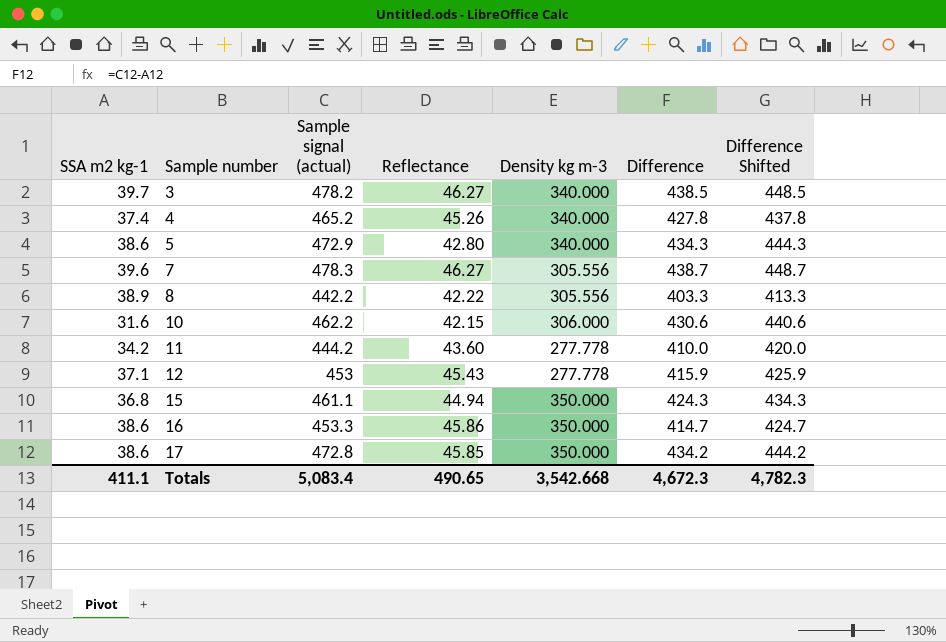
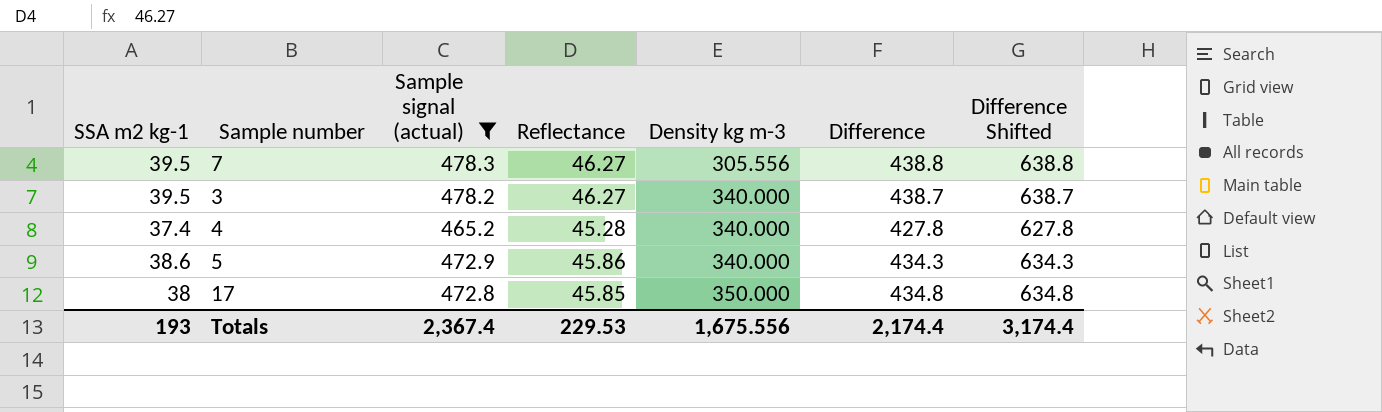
filter: none -> Sample signal (actual) >= 465.2
row order: Sample number ascending -> Density kg m-3 ascending
column Difference Shifted | formula: [Difference] + 10 -> [Difference] + 200
7 | SSA m2 kg-1: 39.6 -> 39.5
7 | Difference: 438.7 -> 438.8
3 | SSA m2 kg-1: 39.7 -> 39.5
3 | Difference: 438.5 -> 438.7
4 | Reflectance: 45.26 -> 45.28
5 | Reflectance: 42.80 -> 45.86
17 | SSA m2 kg-1: 38.6 -> 38
17 | Difference: 434.2 -> 434.8
Totals | SSA m2 kg-1: 411.1 -> 193
Totals | Sample signal (actual): 5,083.4 -> 2,367.4
Totals | Reflectance: 490.65 -> 229.53
Totals | Density kg m-3: 3,542.668 -> 1,675.556
Totals | Difference: 4,672.3 -> 2,174.4
Totals | Difference Shifted: 4,782.3 -> 3,174.4

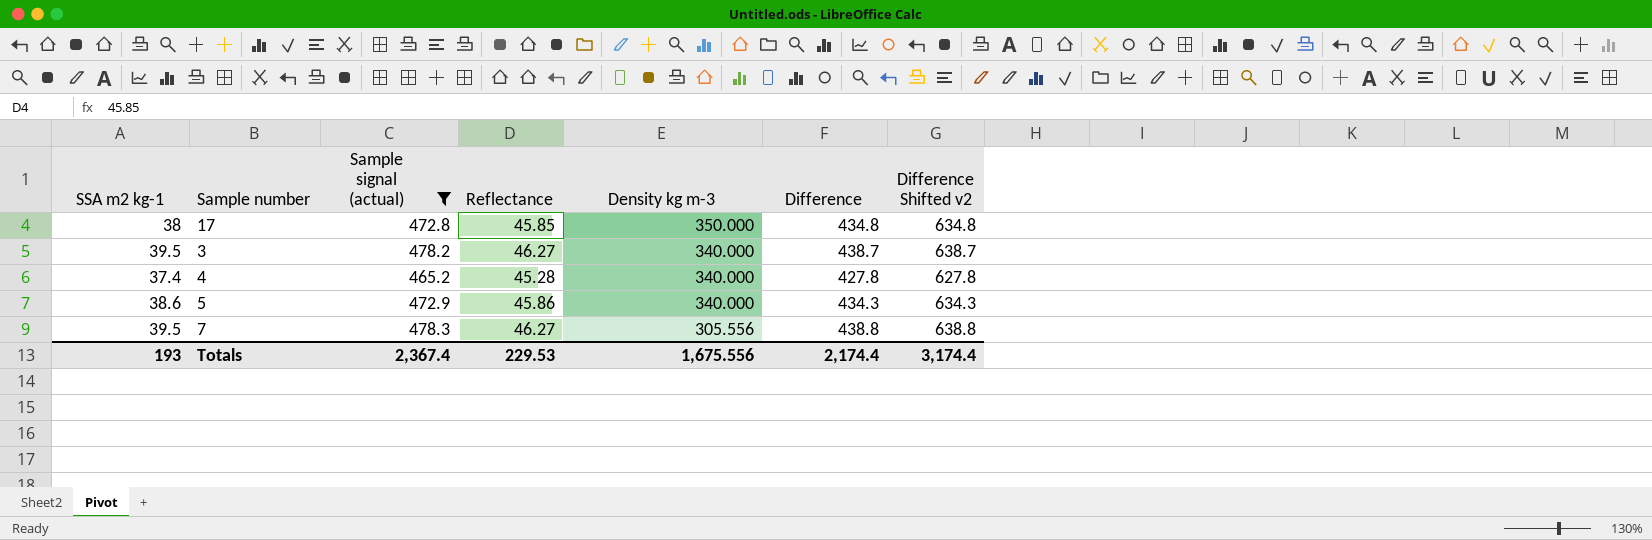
row order: Density kg m-3 ascending -> Density kg m-3 descending
column name: Difference Shifted -> Difference Shifted v2

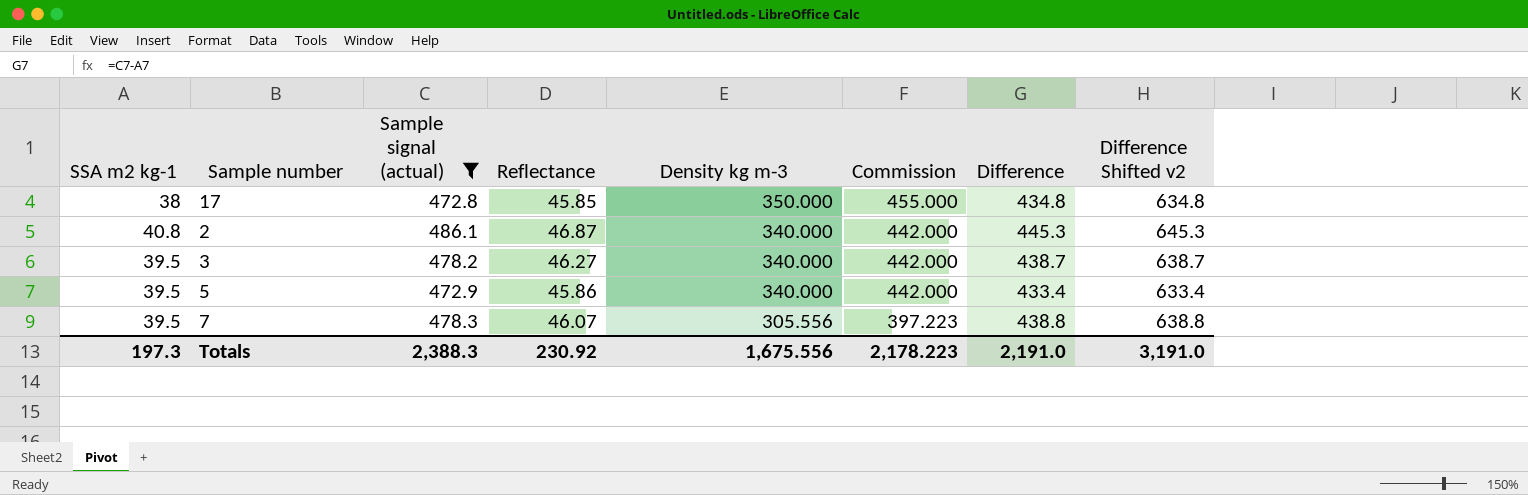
column Commission | formula: none -> [Density kg m-3] * 1.3
row 4: 37.4 | 465.2 | 45.28 | 340.000 | 427.8 | 627.8 -> none
row 2: none -> 40.8 | 486.1 | 46.87 | 340.000 | 442.000 | 445.3 | 645.3
5 | SSA m2 kg-1: 38.6 -> 39.5
5 | Difference: 434.3 -> 433.4
5 | Difference Shifted v2: 634.3 -> 633.4
7 | Reflectance: 46.27 -> 46.07
Totals | SSA m2 kg-1: 193 -> 197.3
Totals | Sample signal (actual): 2,367.4 -> 2,388.3
Totals | Reflectance: 229.53 -> 230.92
Totals | Difference: 2,174.4 -> 2,191.0
Totals | Difference Shifted v2: 3,174.4 -> 3,191.0

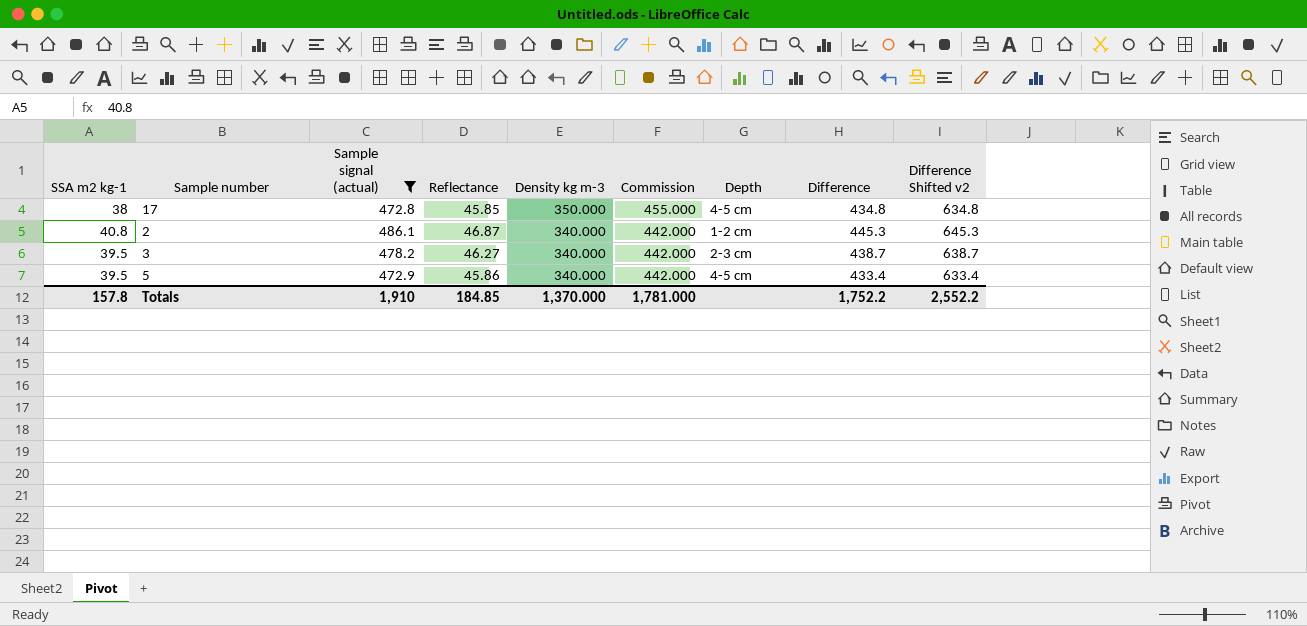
column Depth | position: none -> 7
row 7: 39.5 | 478.3 | 46.07 | 305.556 | 397.223 | 438.8 | 638.8 -> none
Totals | SSA m2 kg-1: 197.3 -> 157.8
Totals | Sample signal (actual): 2,388.3 -> 1,910
Totals | Reflectance: 230.92 -> 184.85
Totals | Density kg m-3: 1,675.556 -> 1,370.000
Totals | Commission: 2,178.223 -> 1,781.000
Totals | Difference: 2,191.0 -> 1,752.2
Totals | Difference Shifted v2: 3,191.0 -> 2,552.2

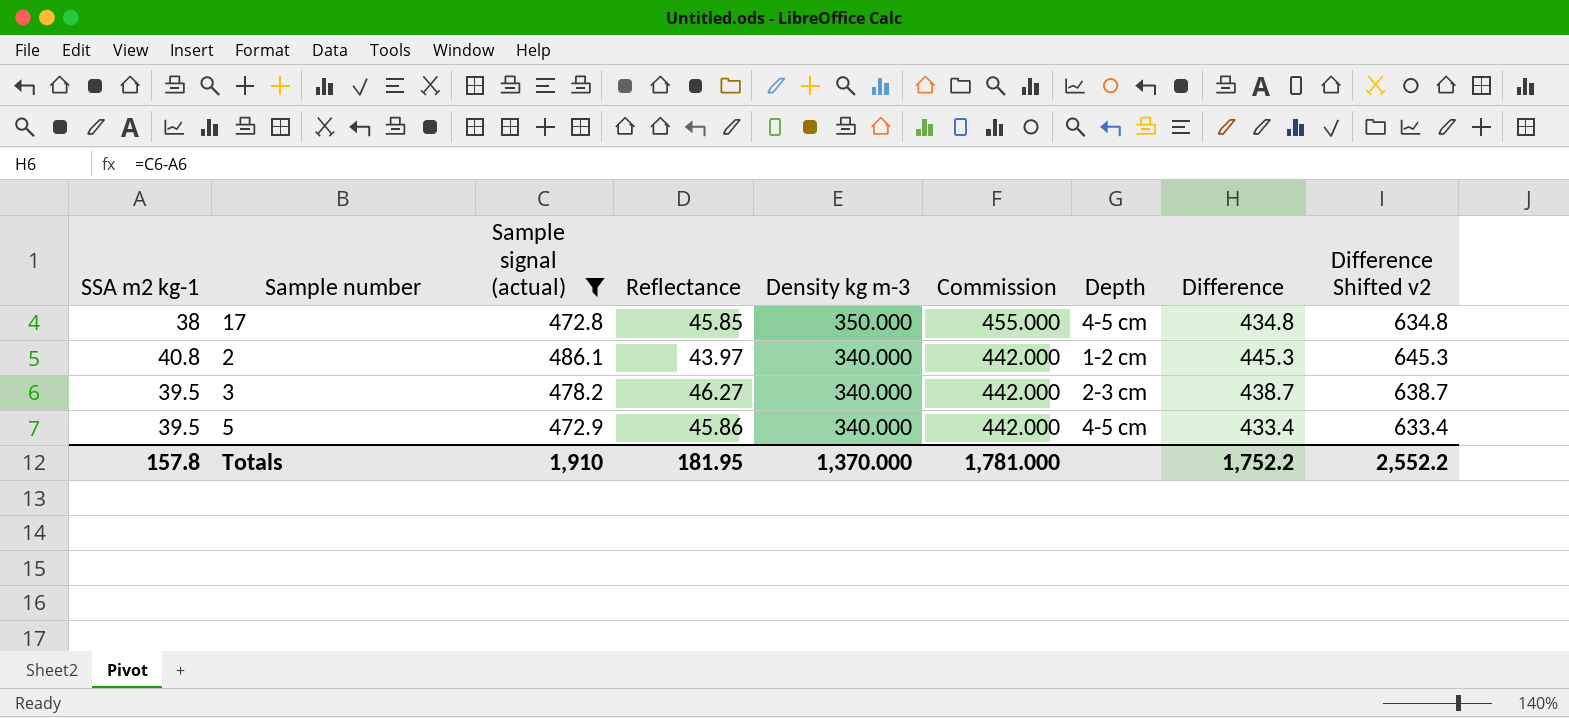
2 | Reflectance: 46.87 -> 43.97
Totals | Reflectance: 184.85 -> 181.95

